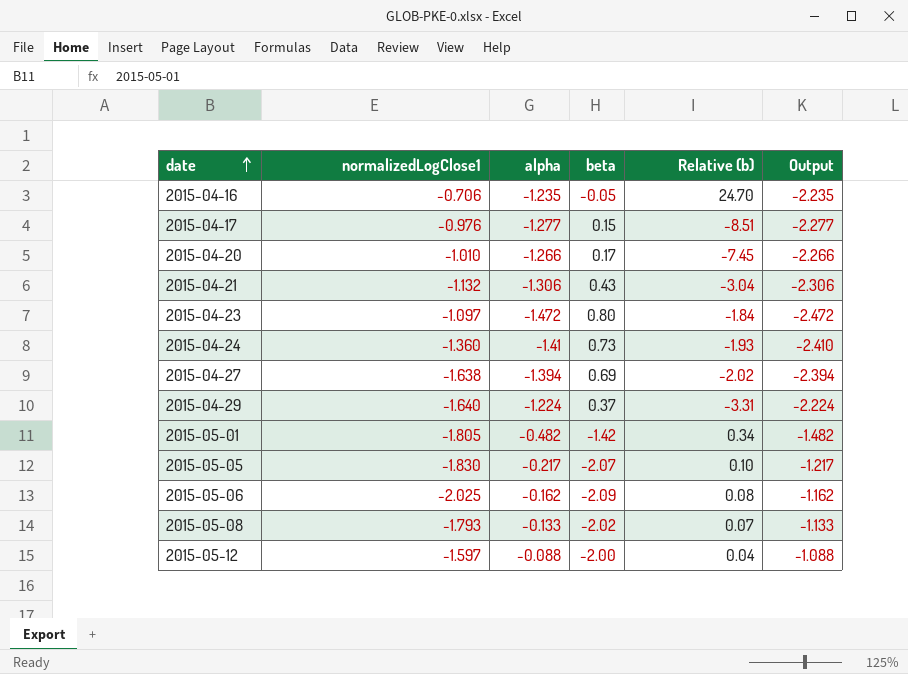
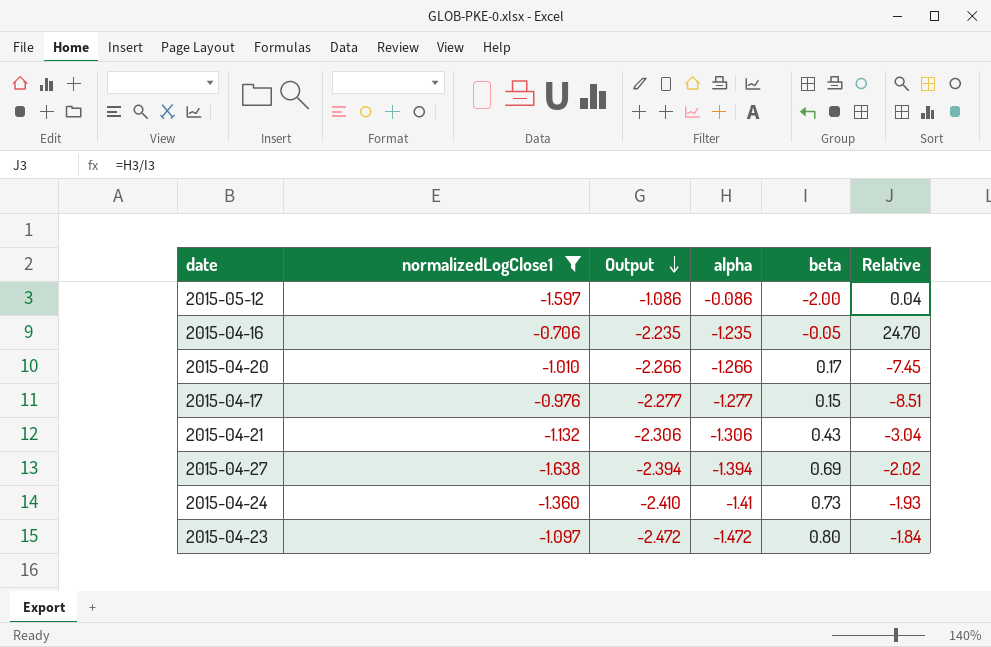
filter: none -> normalizedLogClose1 >= -1.638
row order: date ascending -> Output descending
column Output | position: 6 -> 3
column name: Relative (b) -> Relative
2015-05-12 | Output: -1.088 -> -1.086
2015-05-12 | alpha: -0.088 -> -0.086

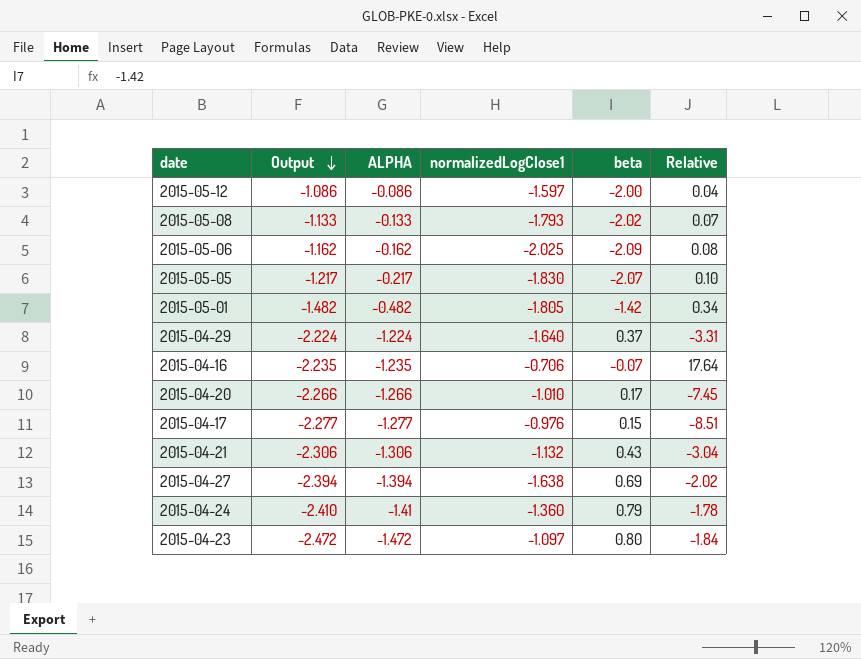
filter: normalizedLogClose1 >= -1.638 -> none
column name: alpha -> ALPHA
column normalizedLogClose1 | position: 2 -> 4
2015-04-16 | beta: -0.05 -> -0.07
2015-04-16 | Relative: 24.70 -> 17.64
2015-04-24 | beta: 0.73 -> 0.79
2015-04-24 | Relative: -1.93 -> -1.78

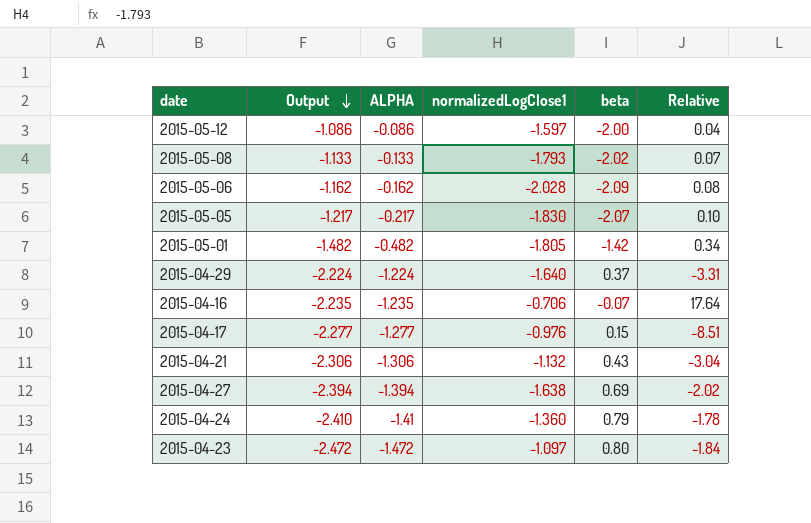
row 2015-04-20: -2.266 | -1.266 | -1.010 | 0.17 | -7.45 -> none
2015-05-06 | normalizedLogClose1: -2.025 -> -2.028

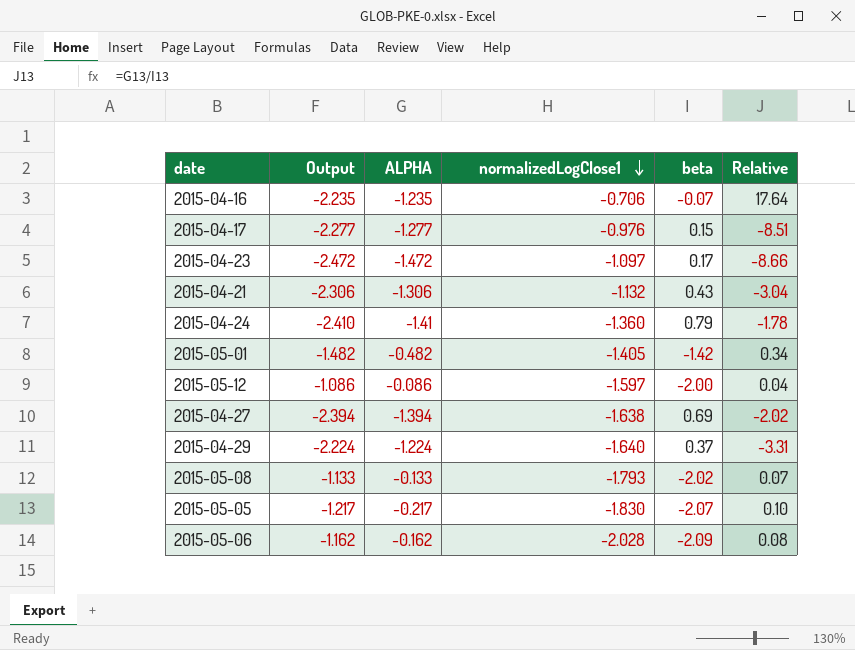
row order: Output descending -> normalizedLogClose1 descending
2015-04-23 | beta: 0.80 -> 0.17
2015-04-23 | Relative: -1.84 -> -8.66
2015-05-01 | normalizedLogClose1: -1.805 -> -1.405

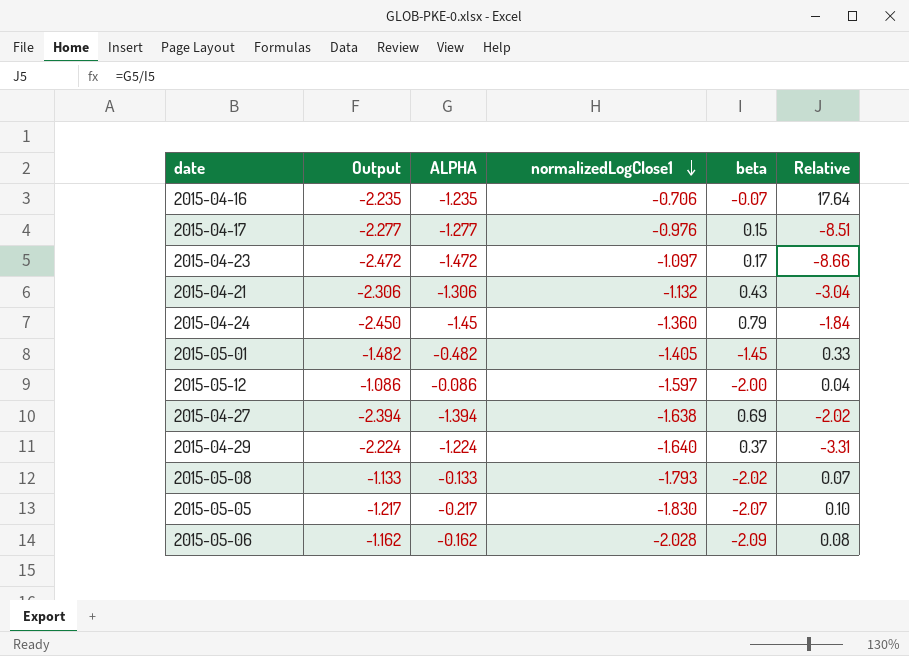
2015-04-24 | Output: -2.410 -> -2.450
2015-04-24 | ALPHA: -1.41 -> -1.45
2015-04-24 | Relative: -1.78 -> -1.84
2015-05-01 | beta: -1.42 -> -1.45
2015-05-01 | Relative: 0.34 -> 0.33

